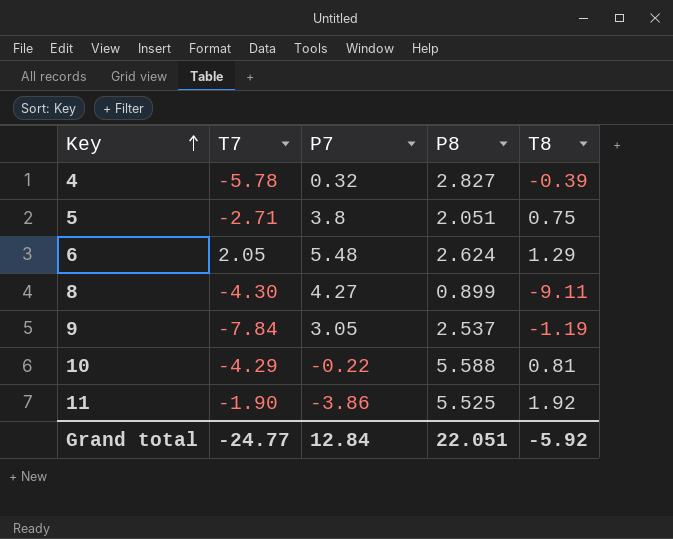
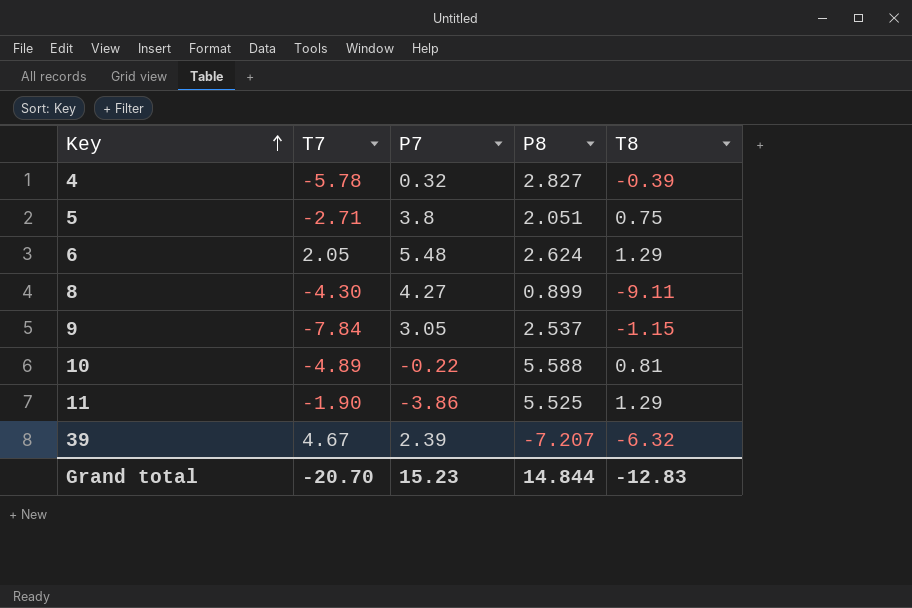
9 | T8: -1.19 -> -1.15
10 | T7: -4.29 -> -4.89
11 | T8: 1.92 -> 1.29
row 39: none -> 4.67 | 2.39 | -7.207 | -6.32
Grand total | T7: -24.77 -> -20.70
Grand total | P7: 12.84 -> 15.23
Grand total | P8: 22.051 -> 14.844
Grand total | T8: -5.92 -> -12.83

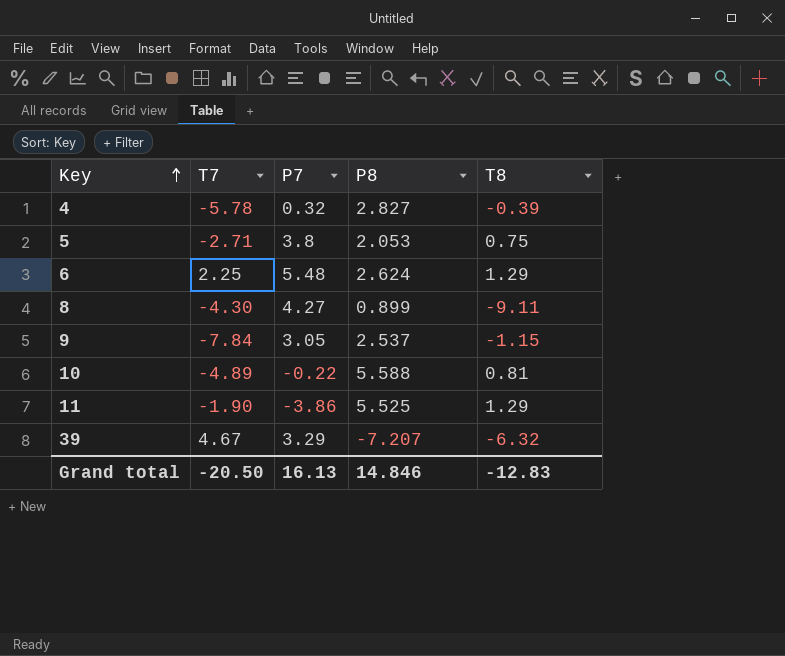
5 | P8: 2.051 -> 2.053
6 | T7: 2.05 -> 2.25
39 | P7: 2.39 -> 3.29
Grand total | T7: -20.70 -> -20.50
Grand total | P7: 15.23 -> 16.13
Grand total | P8: 14.844 -> 14.846

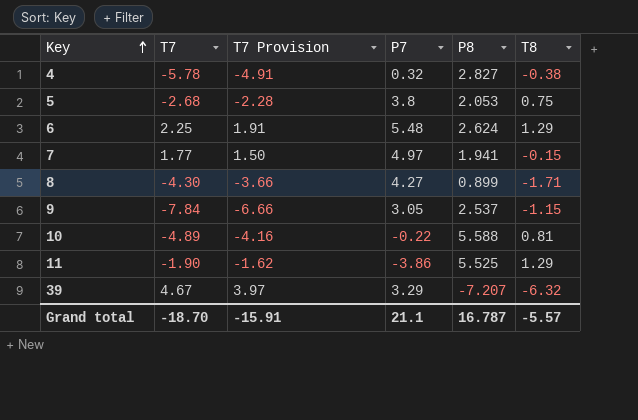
column T7 Provision | formula: none -> [T7] * 0.85
4 | T8: -0.39 -> -0.38
5 | T7: -2.71 -> -2.68
row 7: none -> 1.77 | 1.50 | 4.97 | 1.941 | -0.15
8 | T8: -9.11 -> -1.71
Grand total | T7: -20.50 -> -18.70
Grand total | P7: 16.13 -> 21.1
Grand total | P8: 14.846 -> 16.787
Grand total | T8: -12.83 -> -5.57

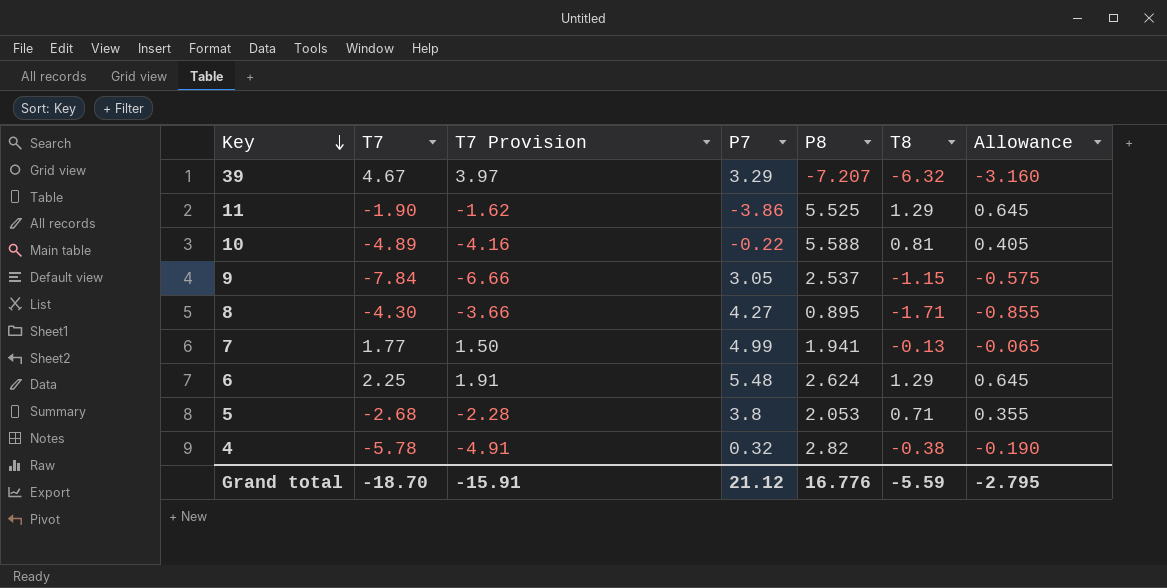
row order: Key ascending -> Key descending
column Allowance | formula: none -> [T8] * 0.5
8 | P8: 0.899 -> 0.895
7 | P7: 4.97 -> 4.99
7 | T8: -0.15 -> -0.13
5 | T8: 0.75 -> 0.71
4 | P8: 2.827 -> 2.82
Grand total | P7: 21.1 -> 21.12
Grand total | P8: 16.787 -> 16.776
Grand total | T8: -5.57 -> -5.59

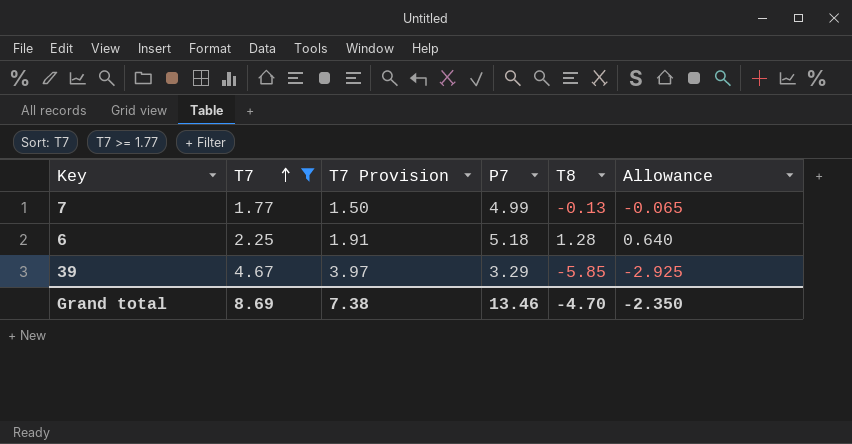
filter: none -> T7 >= 1.77
row order: Key descending -> T7 ascending
column P8 | position: 5 -> none
6 | P7: 5.48 -> 5.18
6 | T8: 1.29 -> 1.28
6 | Allowance: 0.645 -> 0.640
39 | T8: -6.32 -> -5.85
39 | Allowance: -3.160 -> -2.925
Grand total | T7: -18.70 -> 8.69
Grand total | T7 Provision: -15.91 -> 7.38
Grand total | P7: 21.12 -> 13.46
Grand total | T8: -5.59 -> -4.70
Grand total | Allowance: -2.795 -> -2.350

